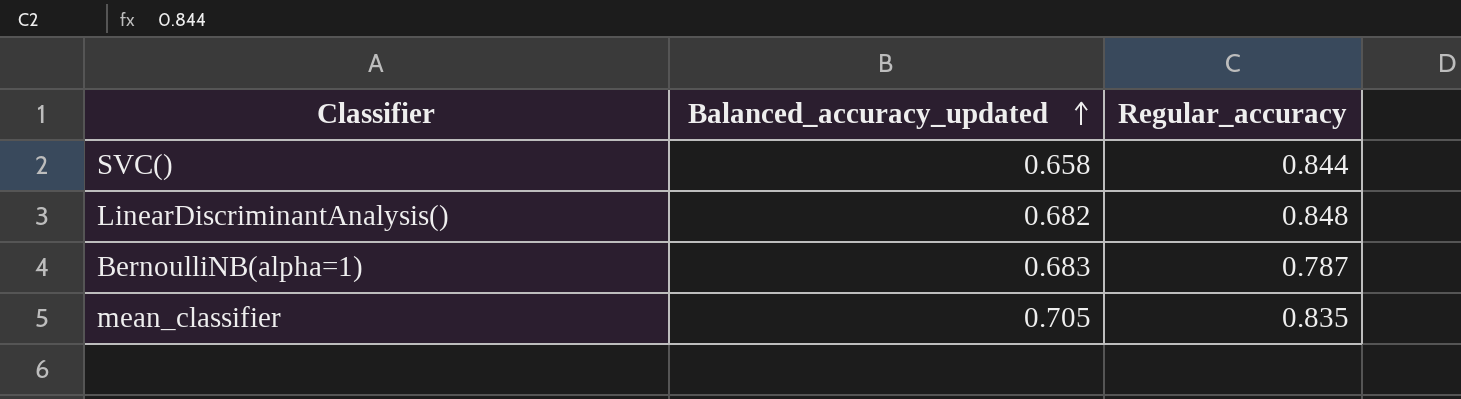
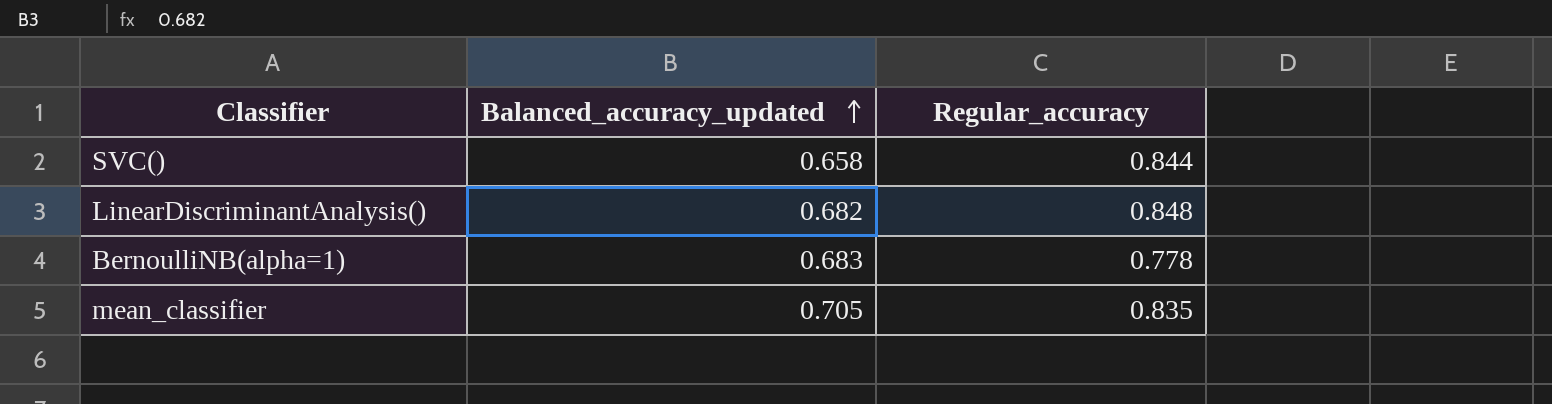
BernoulliNB(alpha=1) | Regular_accuracy: 0.787 -> 0.778

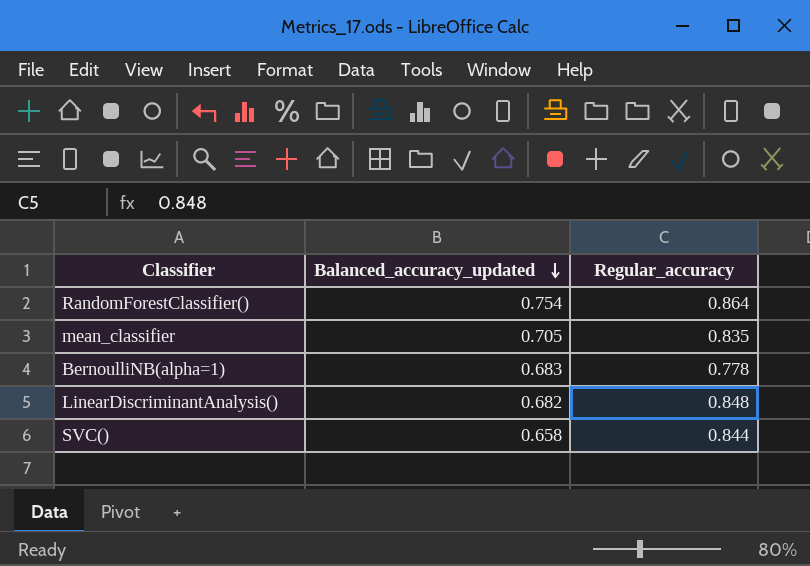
row order: Balanced_accuracy_updated ascending -> Balanced_accuracy_updated descending
row RandomForestClassifier(): none -> 0.754 | 0.864

